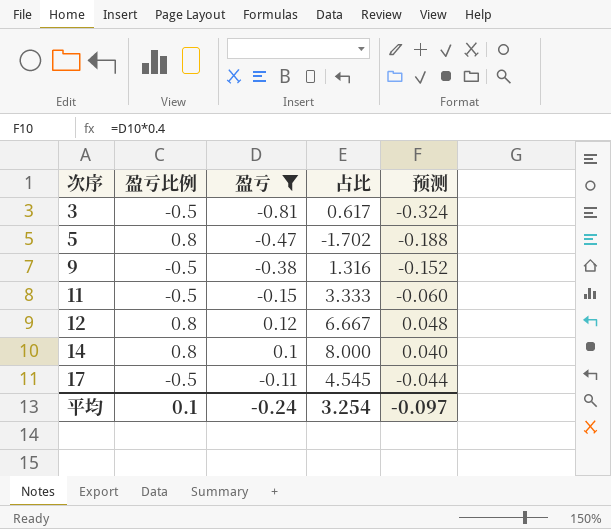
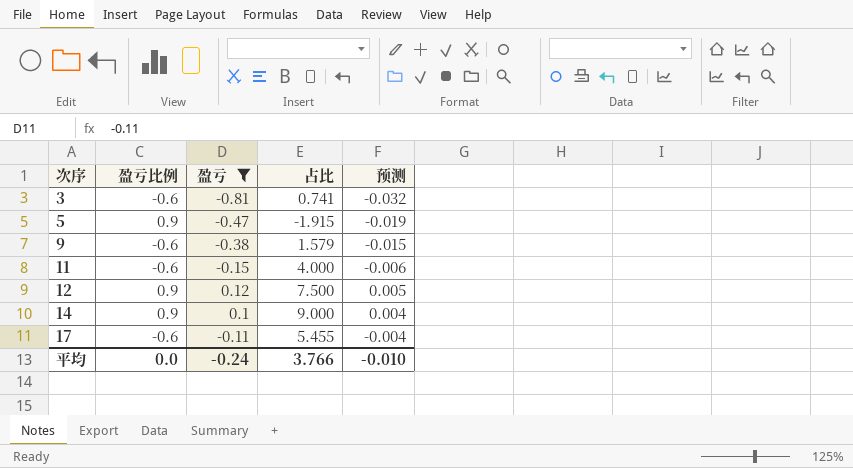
column 预测 | formula: [盈亏] * 0.4 -> [盈亏] * 0.04
3 | 盈亏比例: -0.5 -> -0.6
3 | 占比: 0.617 -> 0.741
5 | 盈亏比例: 0.8 -> 0.9
5 | 占比: -1.702 -> -1.915
9 | 盈亏比例: -0.5 -> -0.6
9 | 占比: 1.316 -> 1.579
11 | 盈亏比例: -0.5 -> -0.6
11 | 占比: 3.333 -> 4.000
12 | 盈亏比例: 0.8 -> 0.9
12 | 占比: 6.667 -> 7.500
14 | 盈亏比例: 0.8 -> 0.9
14 | 占比: 8.000 -> 9.000
17 | 盈亏比例: -0.5 -> -0.6
17 | 占比: 4.545 -> 5.455
平均 | 盈亏比例: 0.1 -> 0.0
平均 | 占比: 3.254 -> 3.766
平均 | 预测: -0.097 -> -0.010

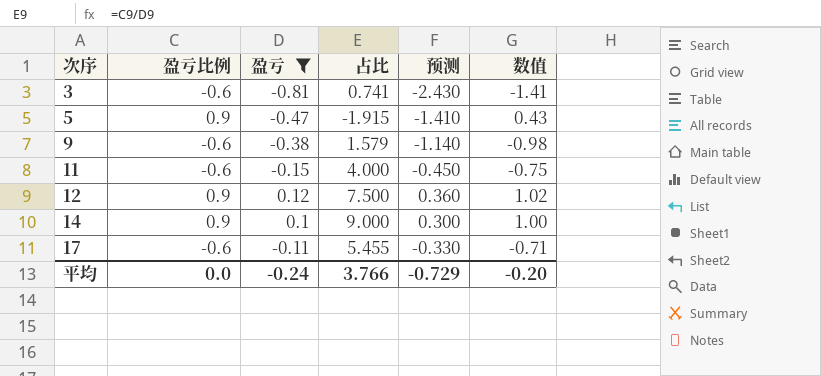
column 预测 | formula: [盈亏] * 0.04 -> [盈亏] * 3
column 数值 | formula: none -> [盈亏比例] + [盈亏]
平均 | 预测: -0.010 -> -0.729

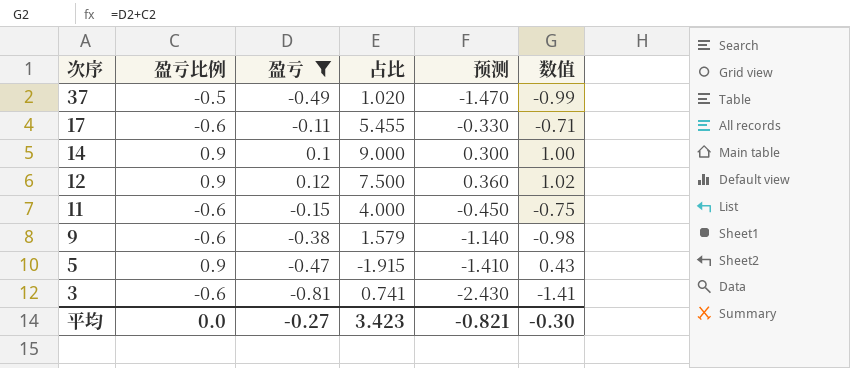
row order: 次序 ascending -> 次序 descending
row 37: none -> -0.5 | -0.49 | 1.020 | -1.470 | -0.99
平均 | 盈亏: -0.24 -> -0.27
平均 | 占比: 3.766 -> 3.423
平均 | 预测: -0.729 -> -0.821
平均 | 数值: -0.20 -> -0.30

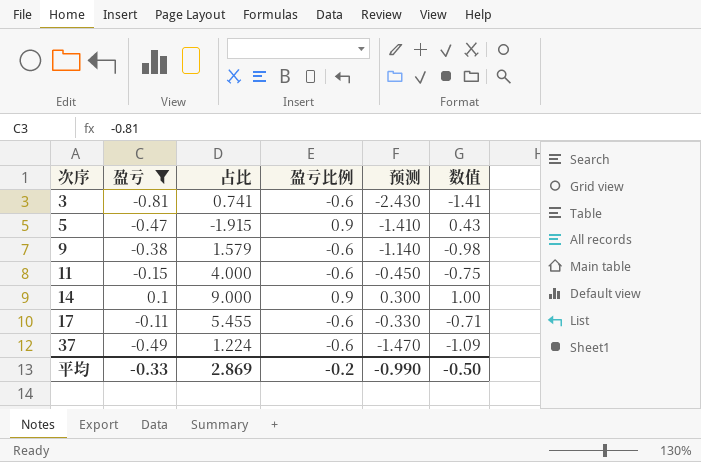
row order: 次序 descending -> 次序 ascending
column 盈亏比例 | position: 2 -> 4
row 12: 0.9 | 0.12 | 7.500 | 0.360 | 1.02 -> none
37 | 占比: 1.020 -> 1.224
37 | 盈亏比例: -0.5 -> -0.6
37 | 数值: -0.99 -> -1.09
平均 | 盈亏: -0.27 -> -0.33
平均 | 占比: 3.423 -> 2.869
平均 | 盈亏比例: 0.0 -> -0.2
平均 | 预测: -0.821 -> -0.990
平均 | 数值: -0.30 -> -0.50

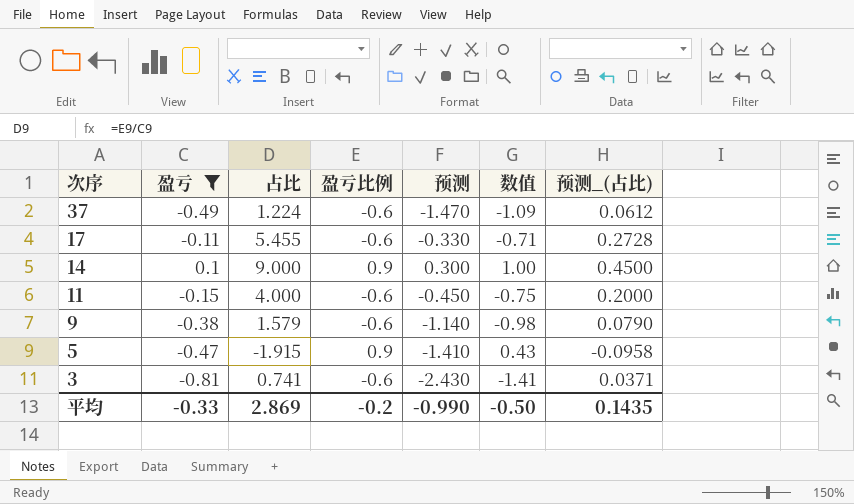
row order: 次序 ascending -> 次序 descending
column 预测_(占比) | formula: none -> [占比] * 0.05

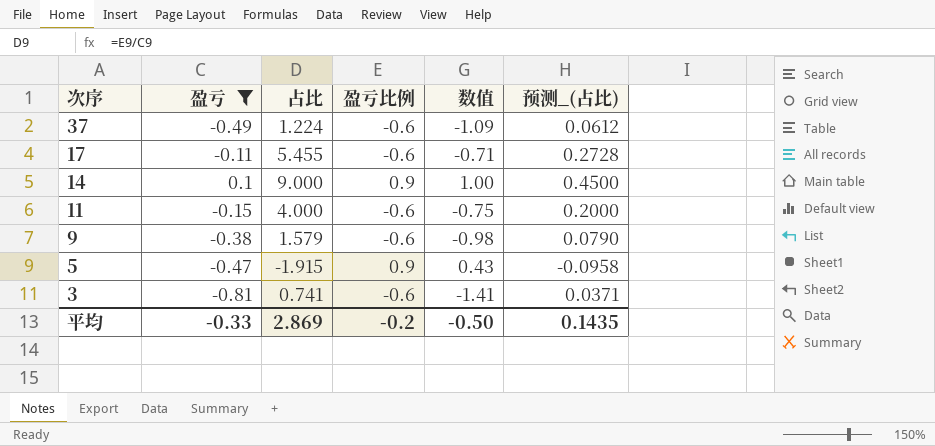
column 预测 | formula: [盈亏] * 3 -> none

